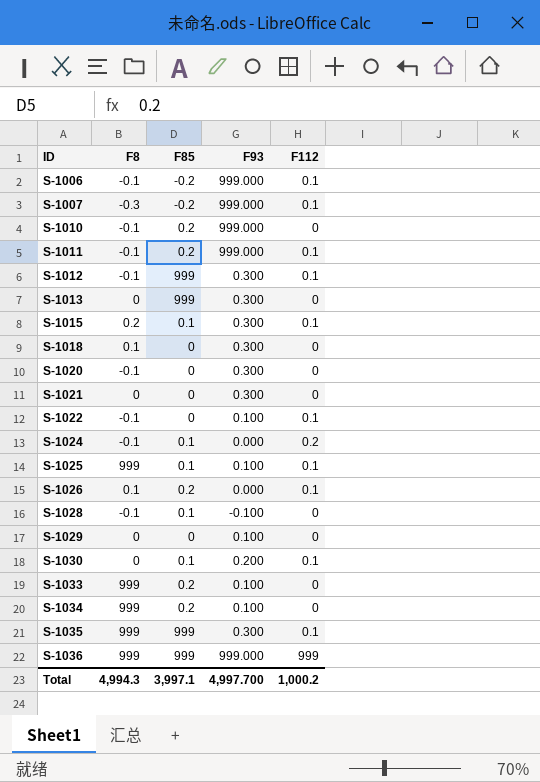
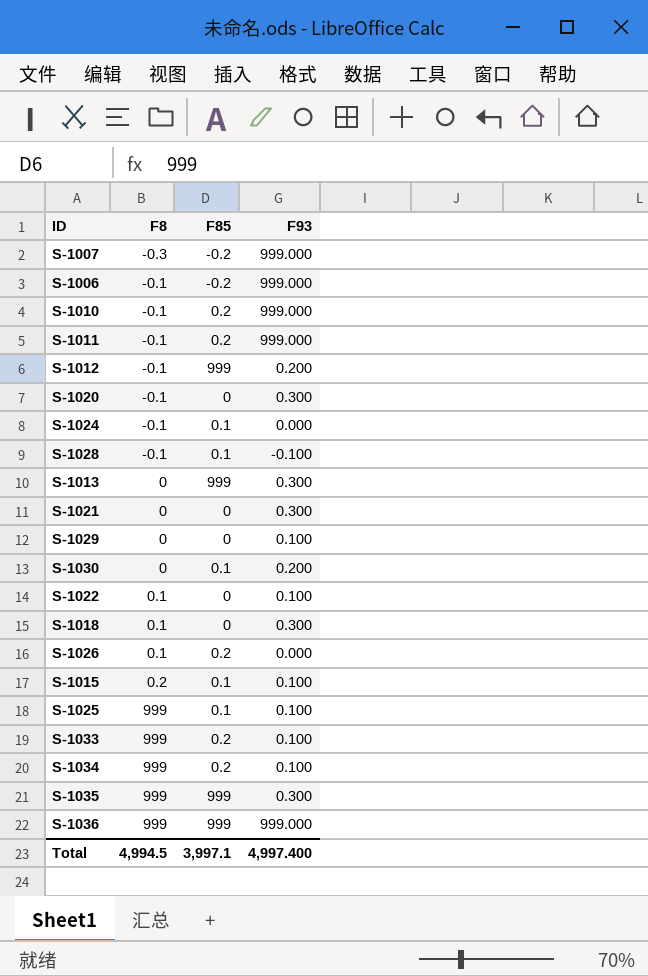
row order: ID ascending -> F8 ascending
column F112 | position: 5 -> none
S-1012 | F93: 0.300 -> 0.200
S-1022 | F8: -0.1 -> 0.1
S-1015 | F93: 0.300 -> 0.100
Total | F8: 4,994.3 -> 4,994.5
Total | F93: 4,997.700 -> 4,997.400

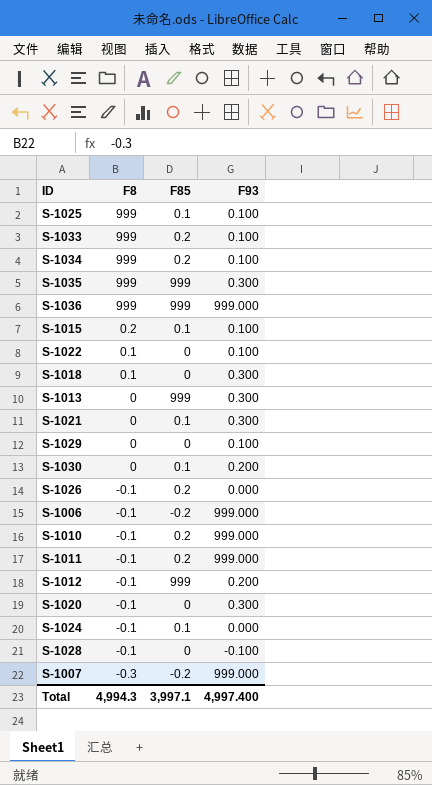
row order: F8 ascending -> F8 descending
S-1021 | F85: 0 -> 0.1
S-1026 | F8: 0.1 -> -0.1
S-1028 | F85: 0.1 -> 0
Total | F8: 4,994.5 -> 4,994.3

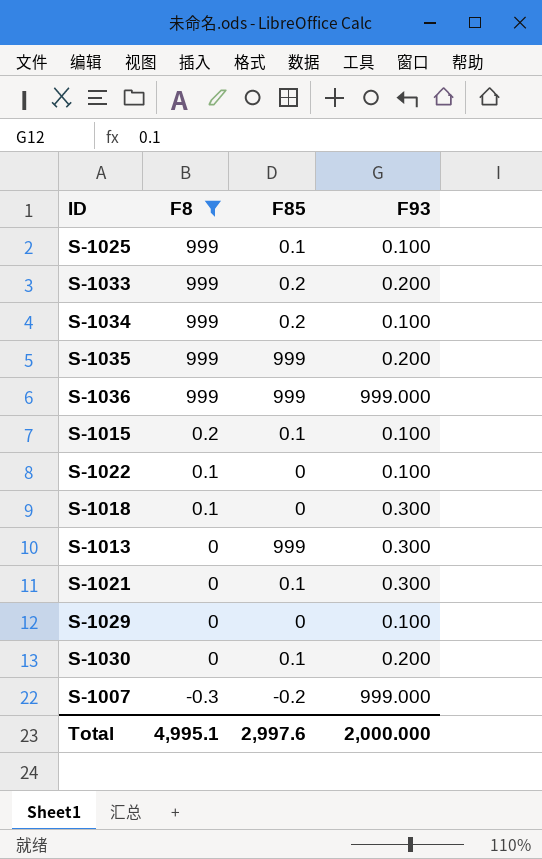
filter: none -> F8 != -0.1
S-1033 | F93: 0.100 -> 0.200
S-1035 | F93: 0.300 -> 0.200
Total | F8: 4,994.3 -> 4,995.1
Total | F85: 3,997.1 -> 2,997.6
Total | F93: 4,997.400 -> 2,000.000

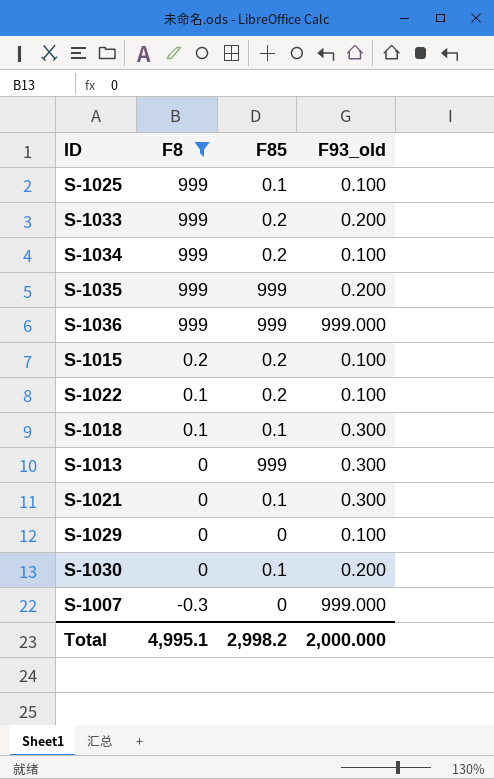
column name: F93 -> F93_old
S-1015 | F85: 0.1 -> 0.2
S-1022 | F85: 0 -> 0.2
S-1018 | F85: 0 -> 0.1
S-1007 | F85: -0.2 -> 0
Total | F85: 2,997.6 -> 2,998.2

